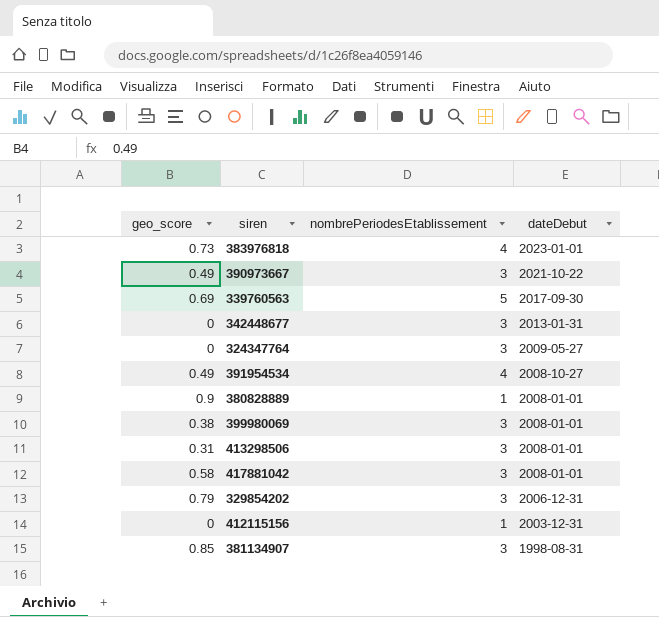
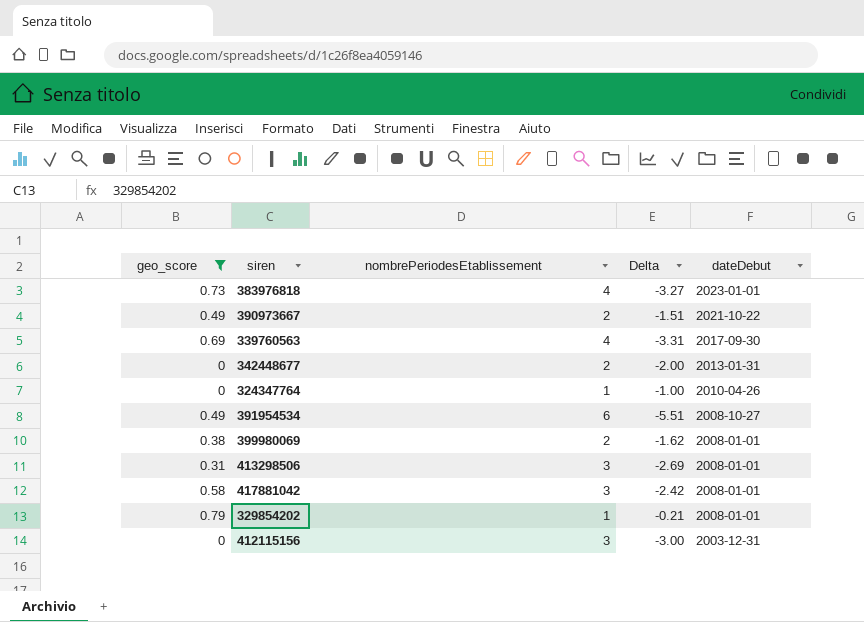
filter: none -> geo_score <= 0.79
column Delta | formula: none -> [geo_score] - [nombrePeriodesEtablissement]
390973667 | nombrePeriodesEtablissement: 3 -> 2
339760563 | nombrePeriodesEtablissement: 5 -> 4
342448677 | nombrePeriodesEtablissement: 3 -> 2
324347764 | nombrePeriodesEtablissement: 3 -> 1
324347764 | dateDebut: 2009-05-27 -> 2010-04-26
391954534 | nombrePeriodesEtablissement: 4 -> 6
399980069 | nombrePeriodesEtablissement: 3 -> 2
329854202 | nombrePeriodesEtablissement: 3 -> 1
329854202 | dateDebut: 2006-12-31 -> 2008-01-01
412115156 | nombrePeriodesEtablissement: 1 -> 3

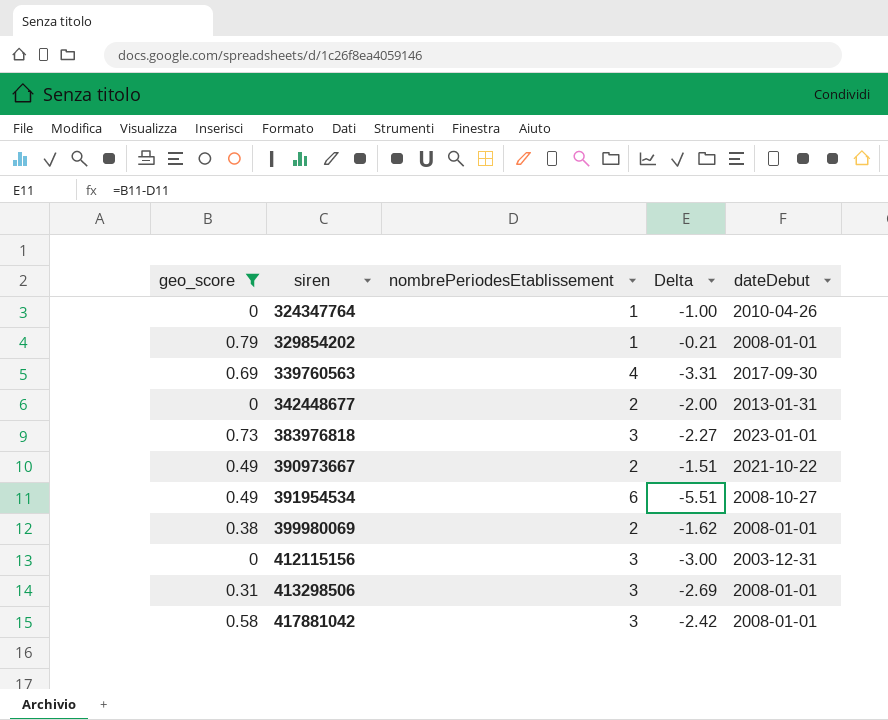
row order: dateDebut descending -> siren ascending
383976818 | nombrePeriodesEtablissement: 4 -> 3
383976818 | Delta: -3.27 -> -2.27

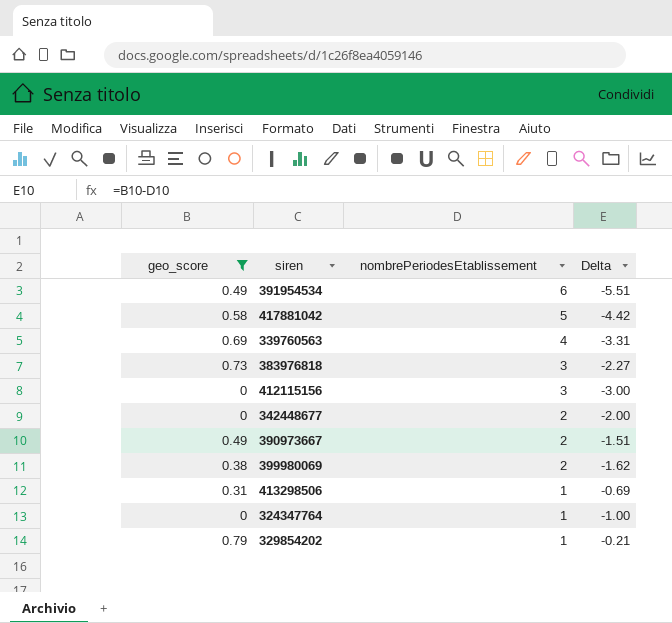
row order: siren ascending -> nombrePeriodesEtablissement descending
column dateDebut | position: 5 -> none
417881042 | nombrePeriodesEtablissement: 3 -> 5
417881042 | Delta: -2.42 -> -4.42
413298506 | nombrePeriodesEtablissement: 3 -> 1
413298506 | Delta: -2.69 -> -0.69

